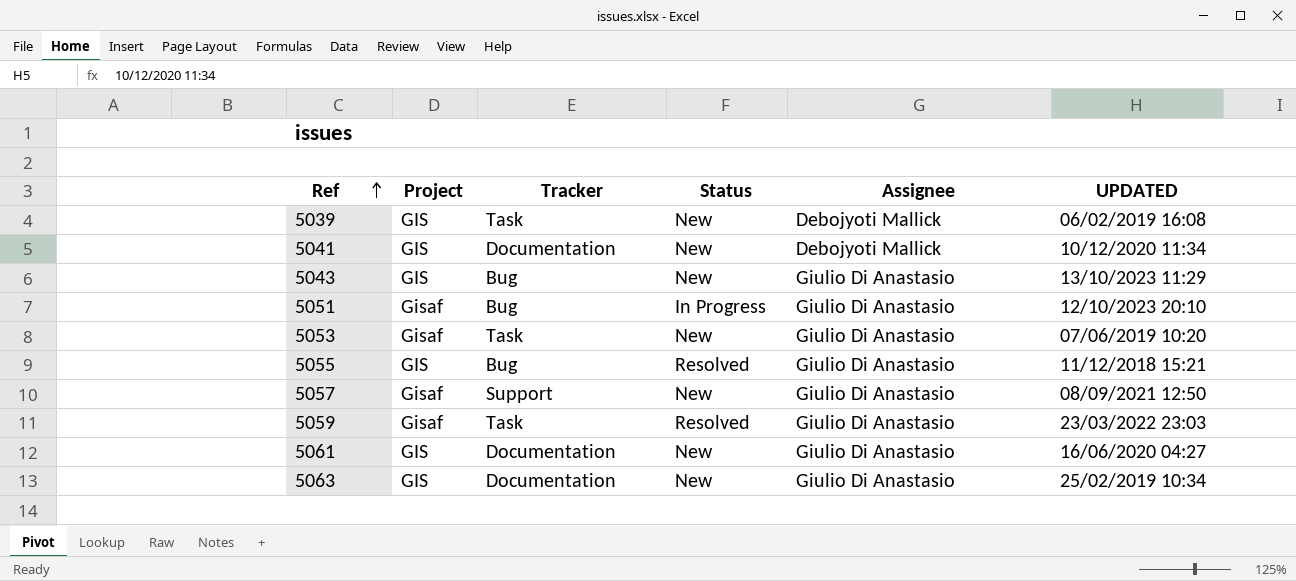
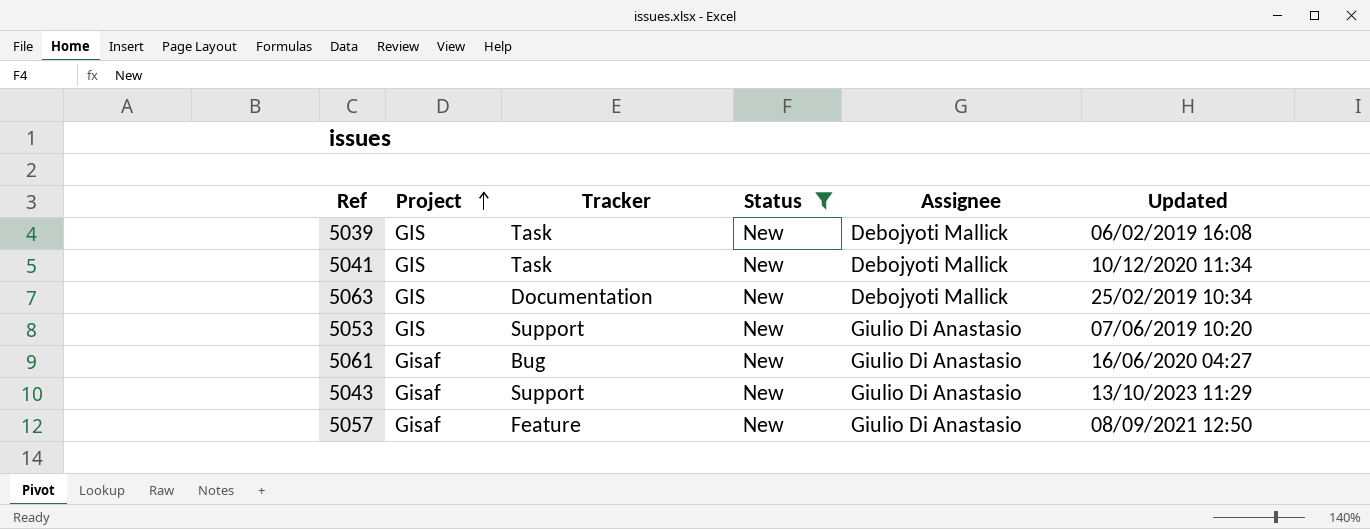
filter: none -> Status = New
row order: Ref ascending -> Project ascending
column name: UPDATED -> Updated
5041 | Tracker: Documentation -> Task
5063 | Assignee: Giulio Di Anastasio -> Debojyoti Mallick
5053 | Project: Gisaf -> GIS
5053 | Tracker: Task -> Support
5061 | Project: GIS -> Gisaf
5061 | Tracker: Documentation -> Bug
5043 | Project: GIS -> Gisaf
5043 | Tracker: Bug -> Support
5057 | Tracker: Support -> Feature

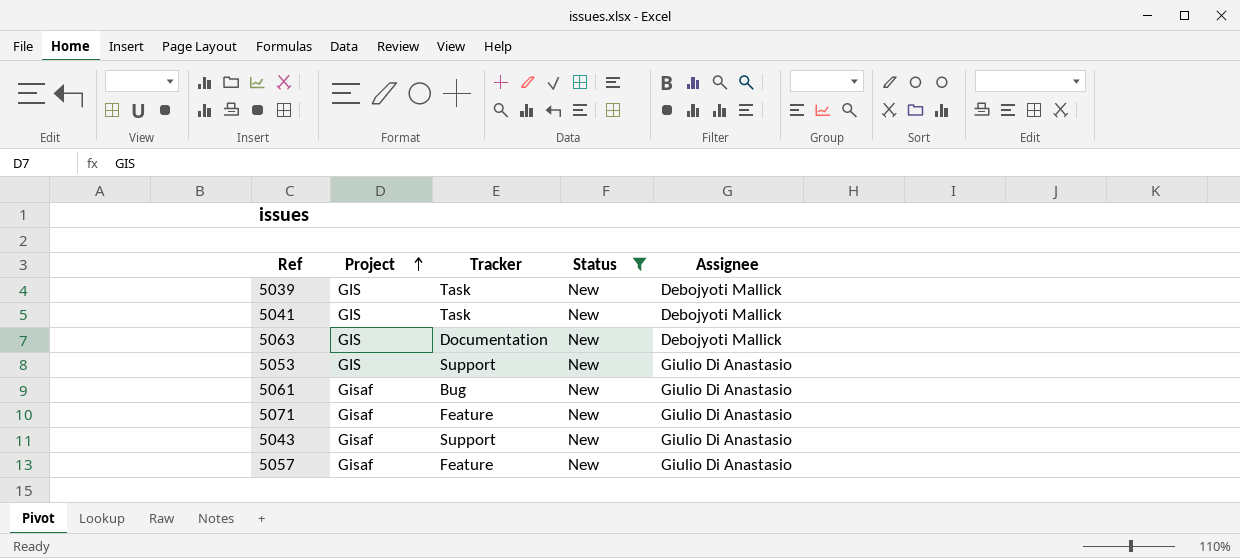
column Updated | position: 6 -> none
row 5071: none -> Gisaf | Feature | New | Giulio Di Anastasio

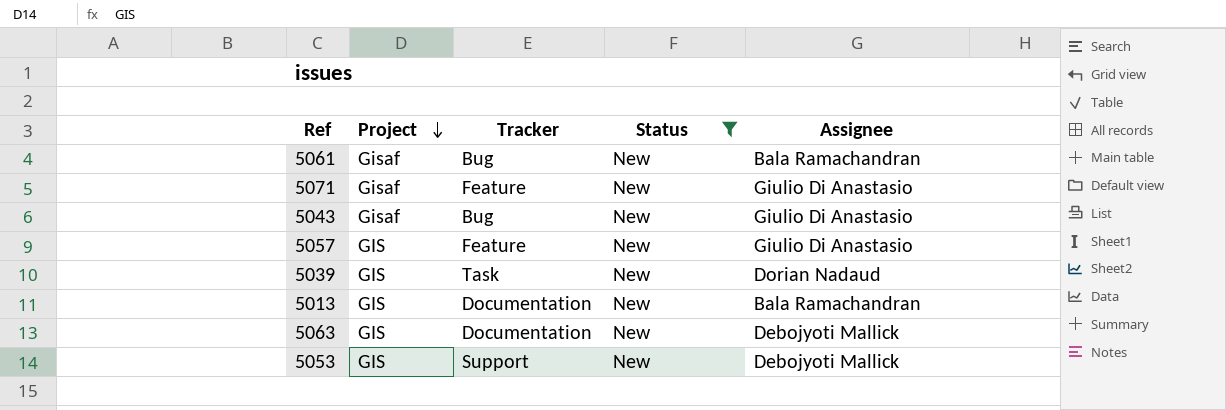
row order: Project ascending -> Project descending
row 5041: GIS | Task | New | Debojyoti Mallick -> none
5061 | Assignee: Giulio Di Anastasio -> Bala Ramachandran
5043 | Tracker: Support -> Bug
5057 | Project: Gisaf -> GIS
5039 | Assignee: Debojyoti Mallick -> Dorian Nadaud
row 5013: none -> GIS | Documentation | New | Bala Ramachandran
5053 | Assignee: Giulio Di Anastasio -> Debojyoti Mallick

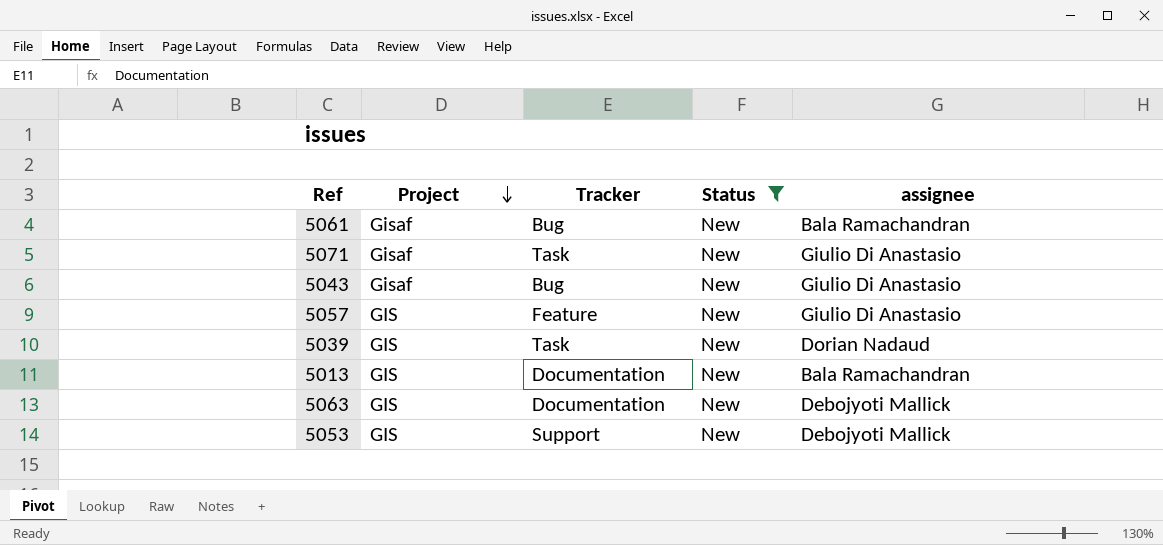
column name: Assignee -> assignee
5071 | Tracker: Feature -> Task

